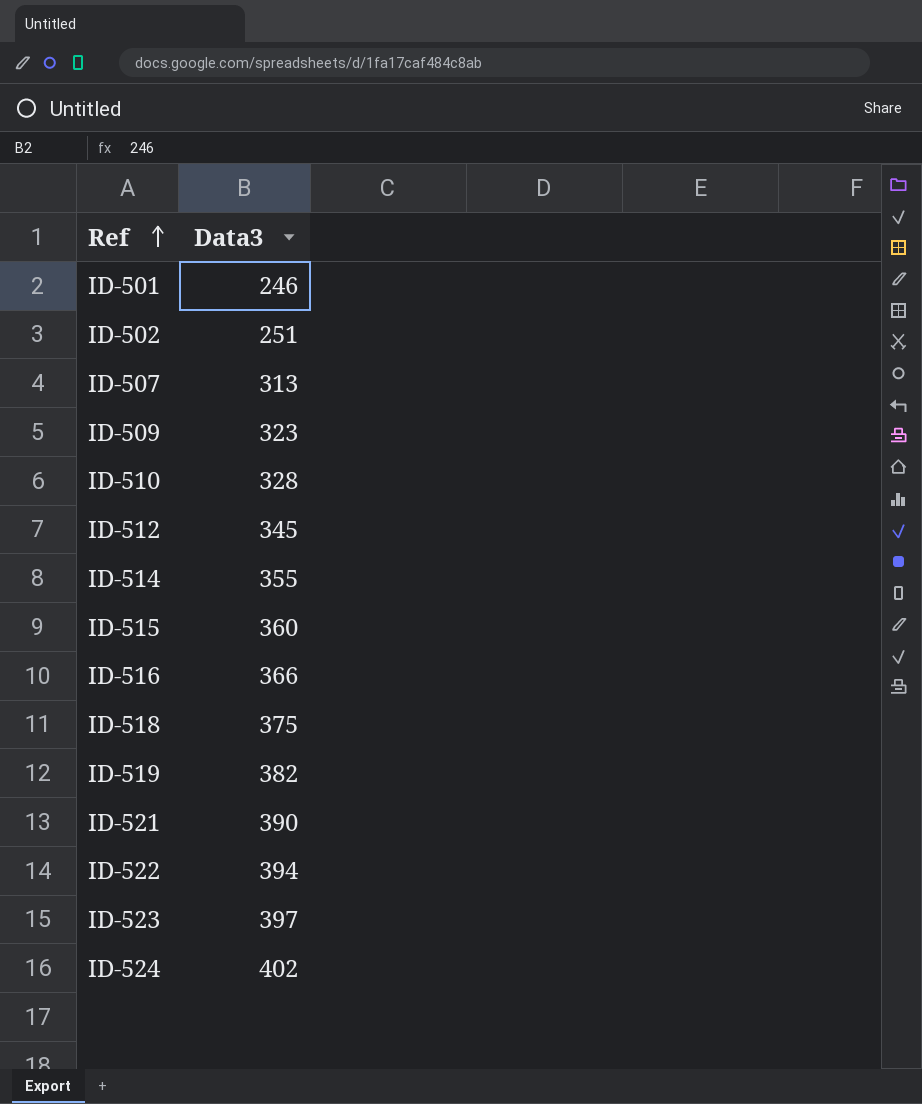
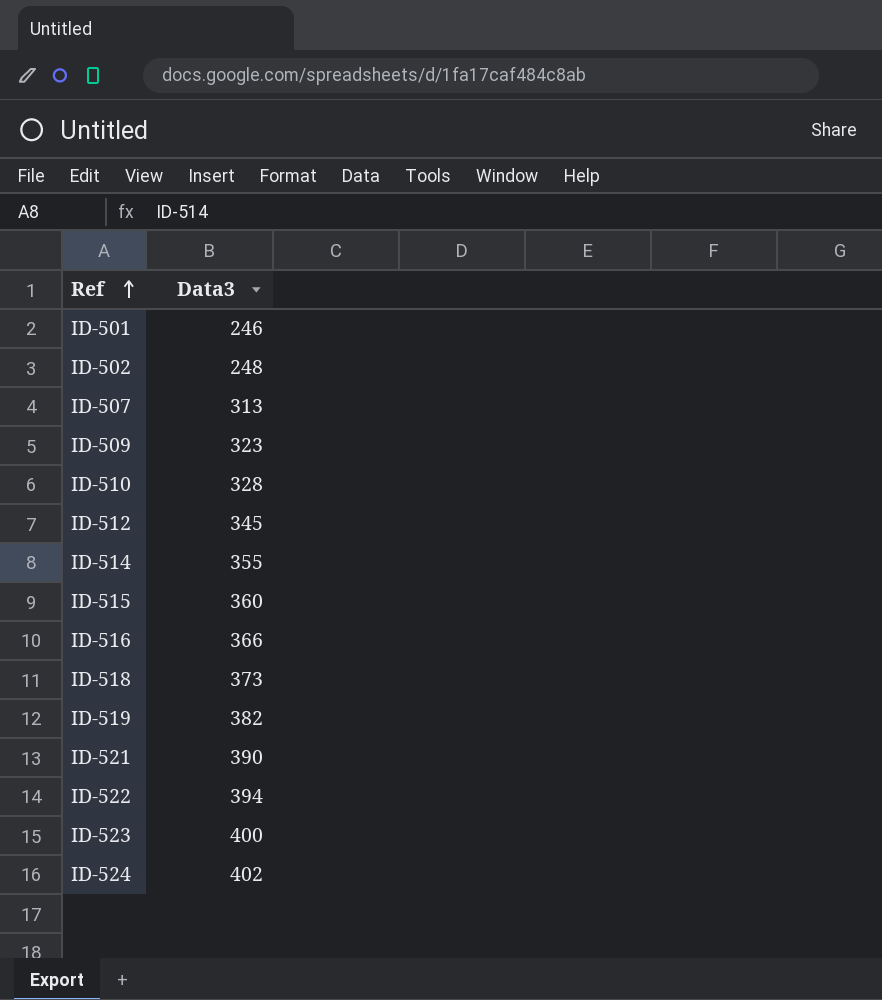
ID-502 | Data3: 251 -> 248
ID-518 | Data3: 375 -> 373
ID-523 | Data3: 397 -> 400

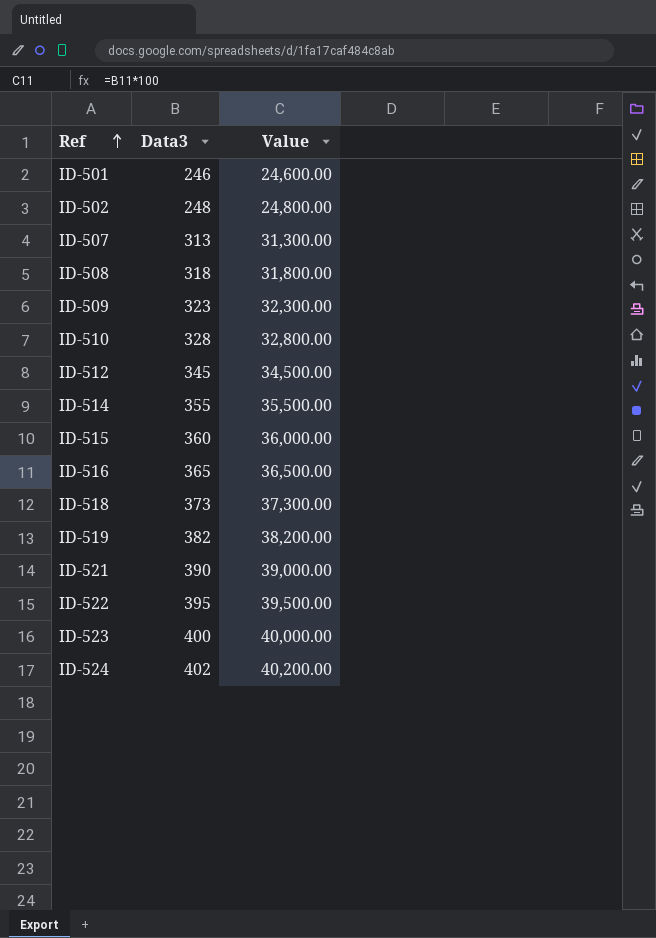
column Value | formula: none -> [Data3] * 100
row ID-508: none -> 318 | 31,800.00
ID-516 | Data3: 366 -> 365
ID-522 | Data3: 394 -> 395

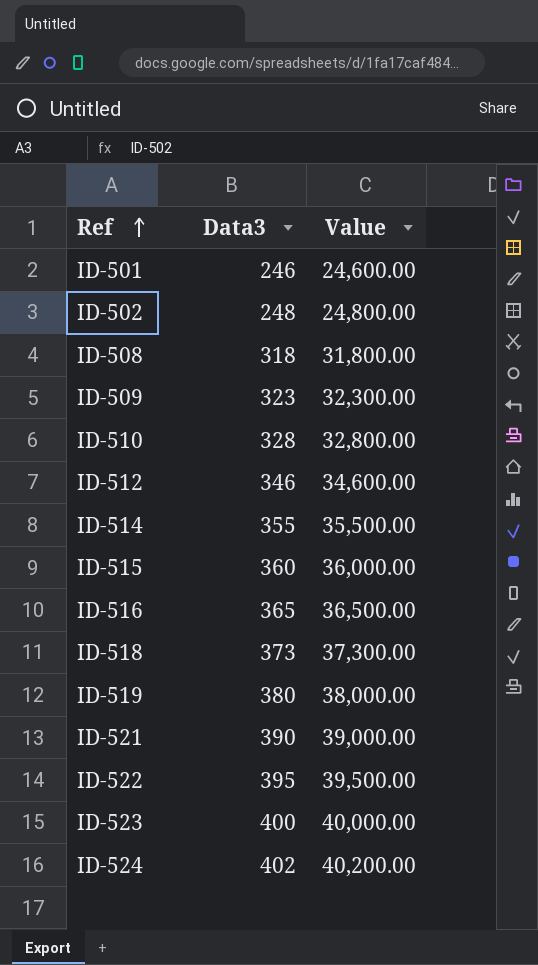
row ID-507: 313 | 31,300.00 -> none
ID-512 | Data3: 345 -> 346
ID-512 | Value: 34,500.00 -> 34,600.00
ID-519 | Data3: 382 -> 380
ID-519 | Value: 38,200.00 -> 38,000.00

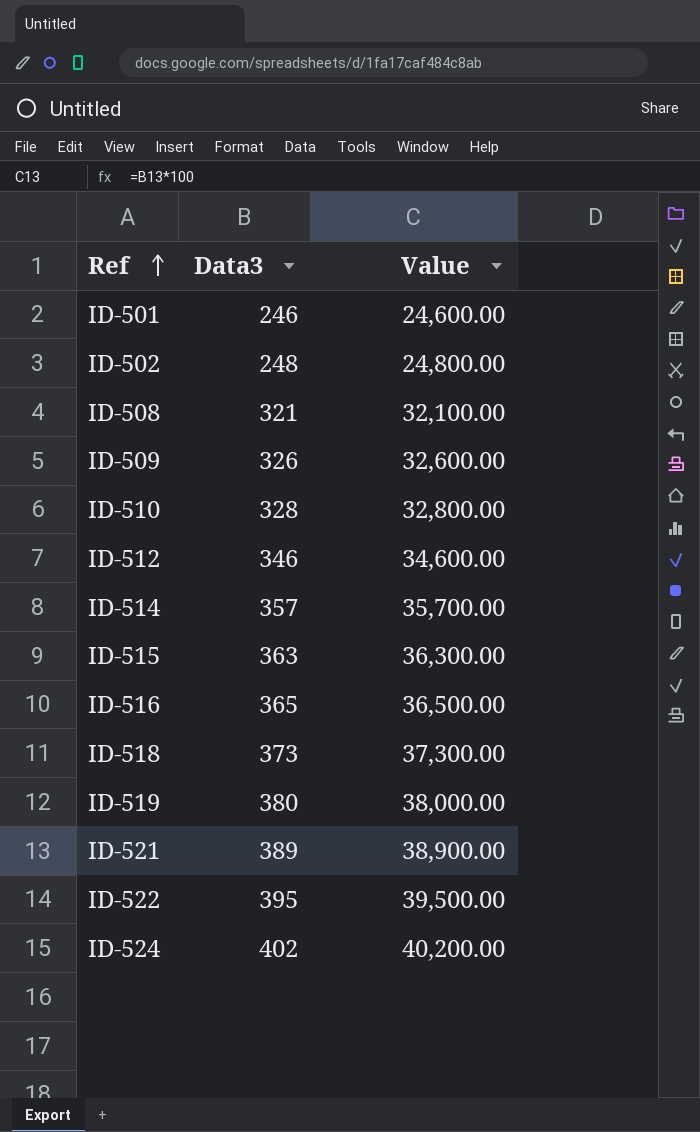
row ID-523: 400 | 40,000.00 -> none
ID-508 | Data3: 318 -> 321
ID-508 | Value: 31,800.00 -> 32,100.00
ID-509 | Data3: 323 -> 326
ID-509 | Value: 32,300.00 -> 32,600.00
ID-514 | Data3: 355 -> 357
ID-514 | Value: 35,500.00 -> 35,700.00
ID-515 | Data3: 360 -> 363
ID-515 | Value: 36,000.00 -> 36,300.00
ID-521 | Data3: 390 -> 389
ID-521 | Value: 39,000.00 -> 38,900.00

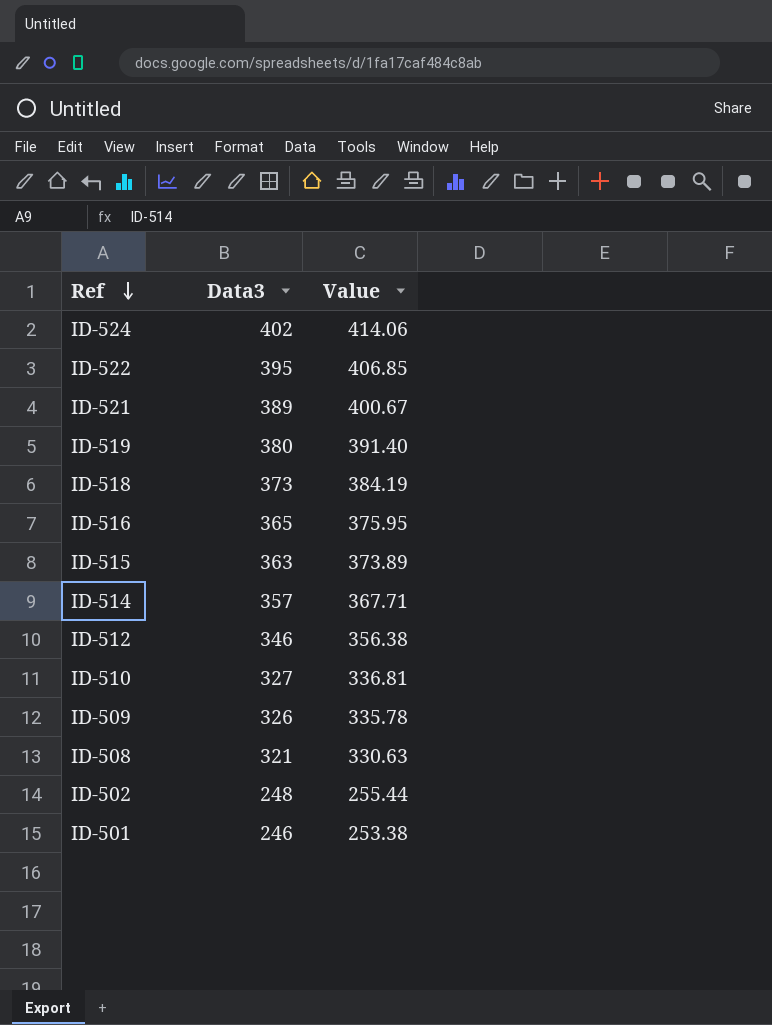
row order: Ref ascending -> Ref descending
column Value | formula: [Data3] * 100 -> [Data3] * 1.03
ID-510 | Data3: 328 -> 327

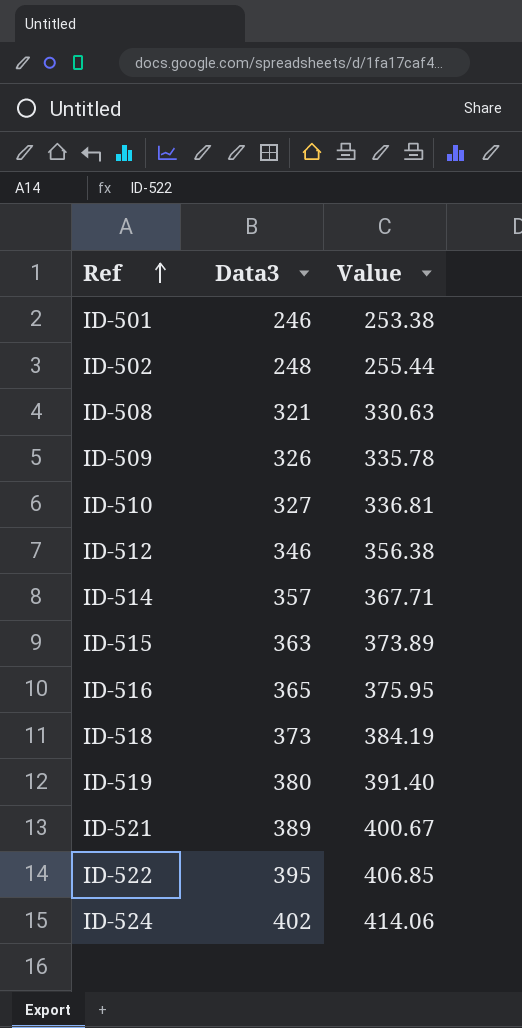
row order: Ref descending -> Ref ascending

